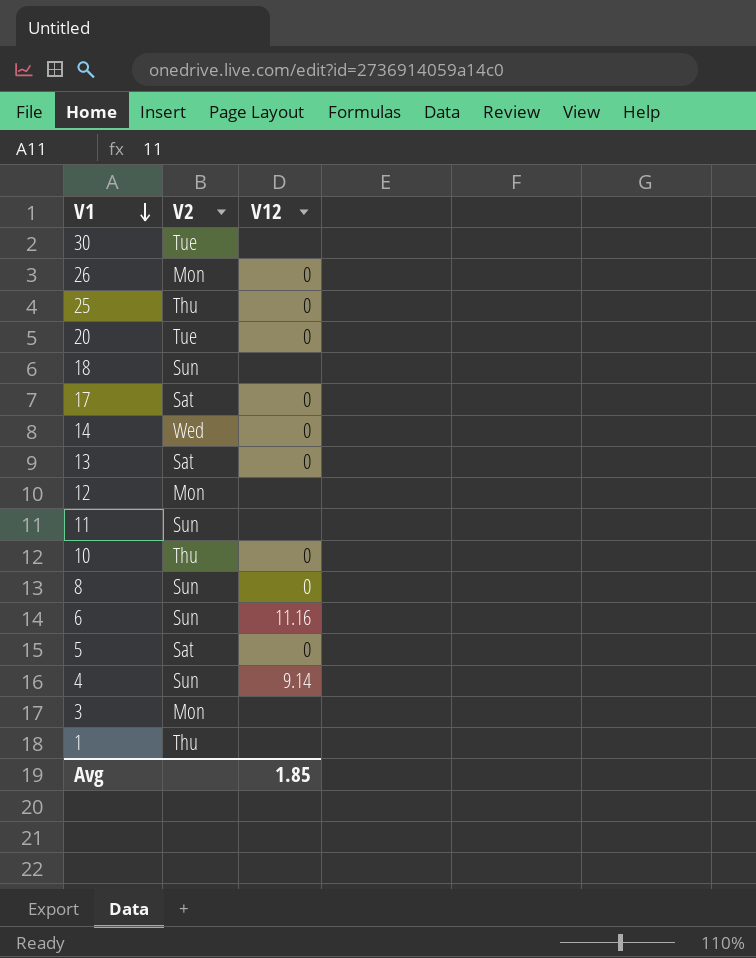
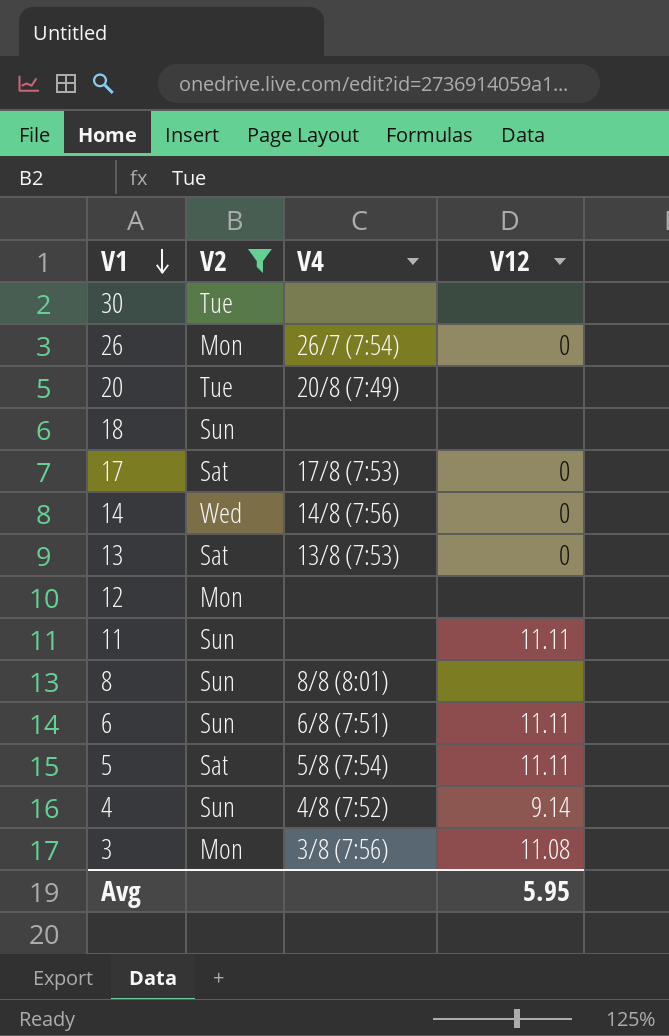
filter: none -> V2 != Thu
column V4 | position: none -> 3
20 | V12: 0 -> none
11 | V12: none -> 11.11
8 | V12: 0 -> none
6 | V12: 11.16 -> 11.11
5 | V12: 0 -> 11.11
3 | V12: none -> 11.08
Avg | V12: 1.85 -> 5.95

